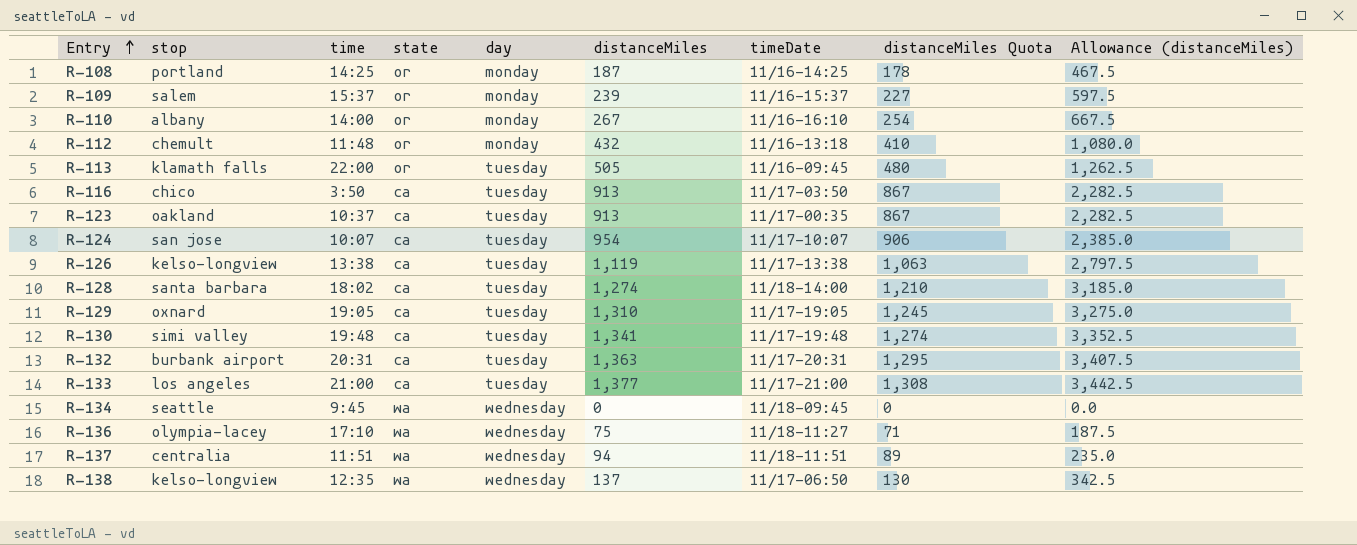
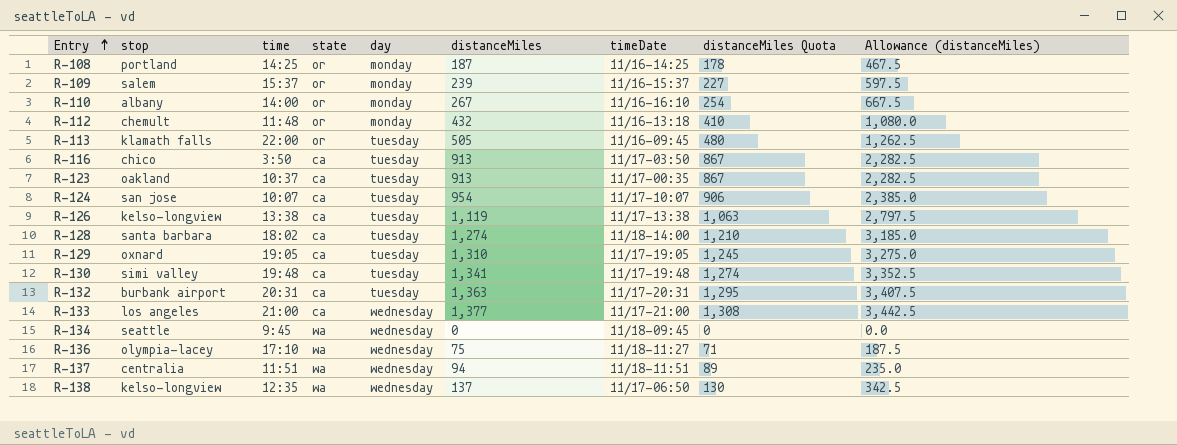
R-133 | day: tuesday -> wednesday

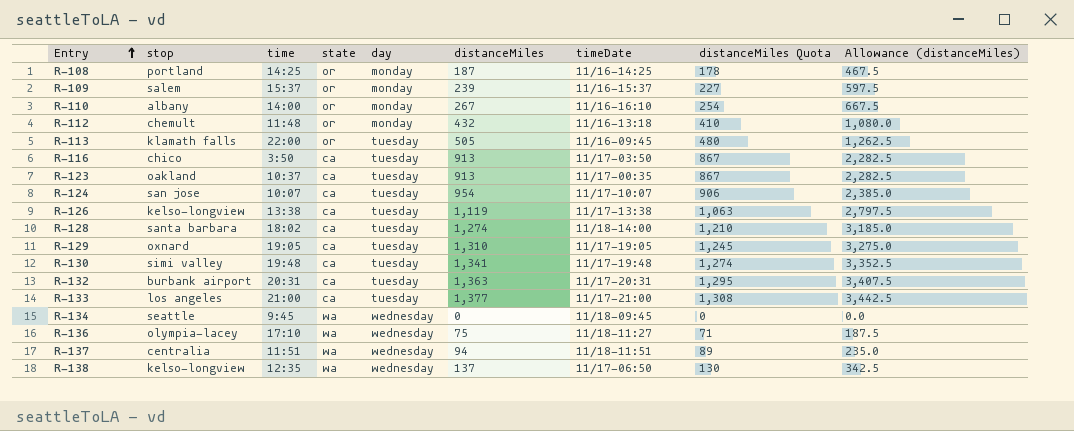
R-133 | day: wednesday -> tuesday

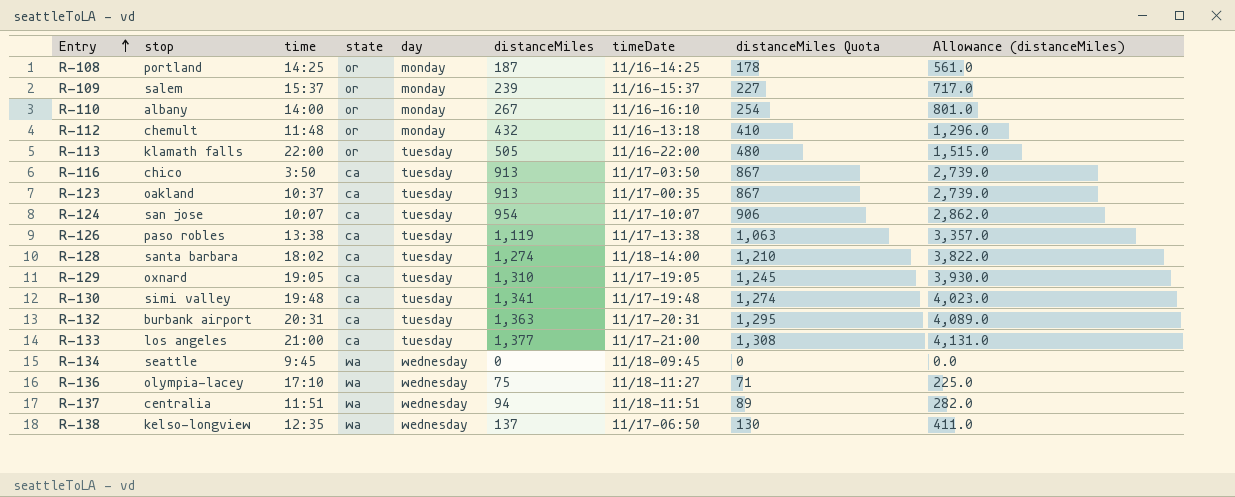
column Allowance (distanceMiles) | formula: [distanceMiles] * 2.5 -> [distanceMiles] * 3
R-113 | timeDate: 11/16-09:45 -> 11/16-22:00
R-126 | stop: kelso-longview -> paso robles

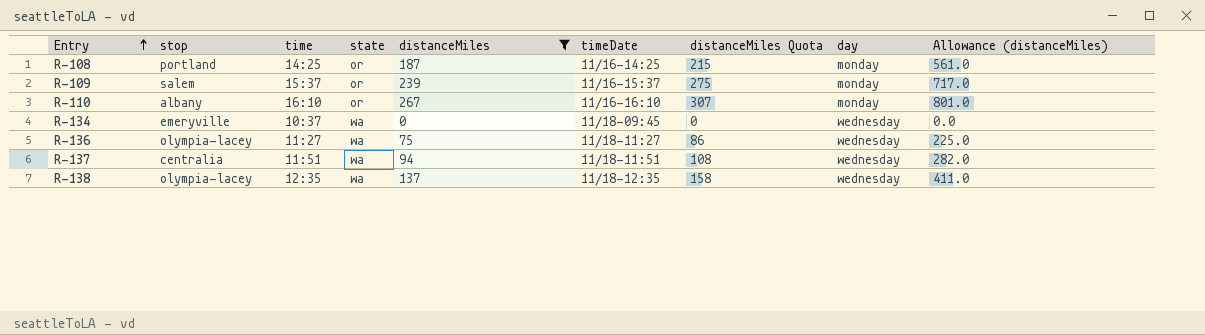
filter: none -> distanceMiles <= 267
column distanceMiles Quota | formula: [distanceMiles] * 0.95 -> [distanceMiles] * 1.15
column day | position: 5 -> 8
R-110 | time: 14:00 -> 16:10
R-134 | stop: seattle -> emeryville
R-134 | time: 9:45 -> 10:37
R-136 | time: 17:10 -> 11:27
R-138 | stop: kelso-longview -> olympia-lacey
R-138 | timeDate: 11/17-06:50 -> 11/18-12:35

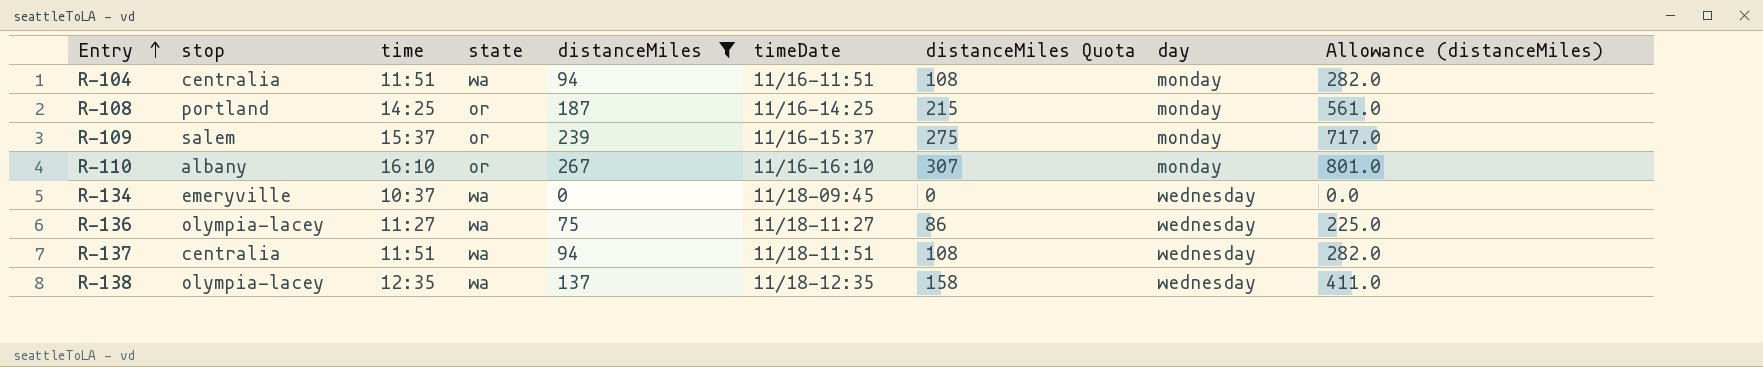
row R-104: none -> centralia | 11:51 | wa | 94 | 11/16-11:51 | 108 | monday | 282.0

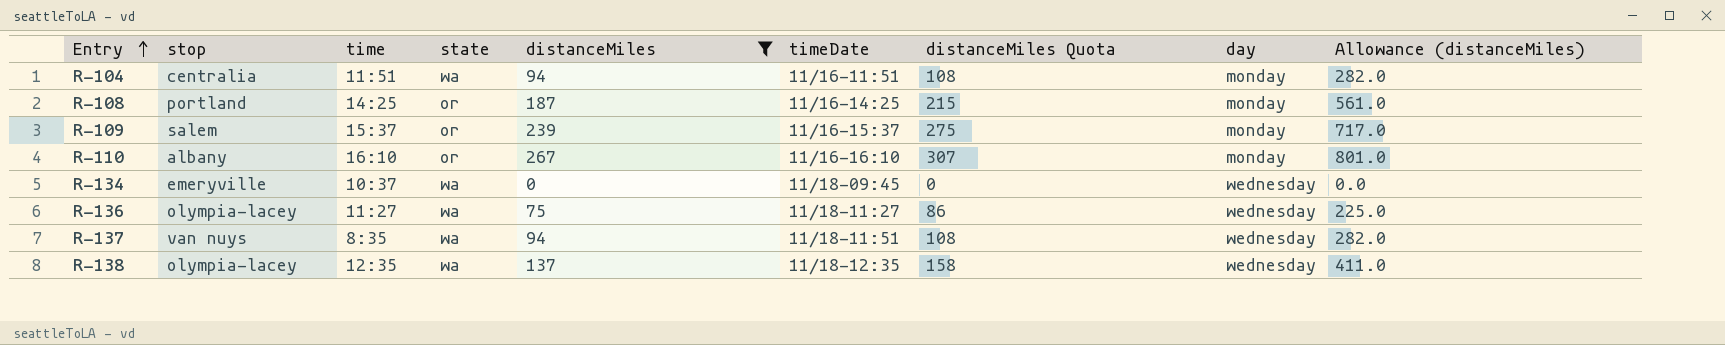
R-137 | stop: centralia -> van nuys
R-137 | time: 11:51 -> 8:35

